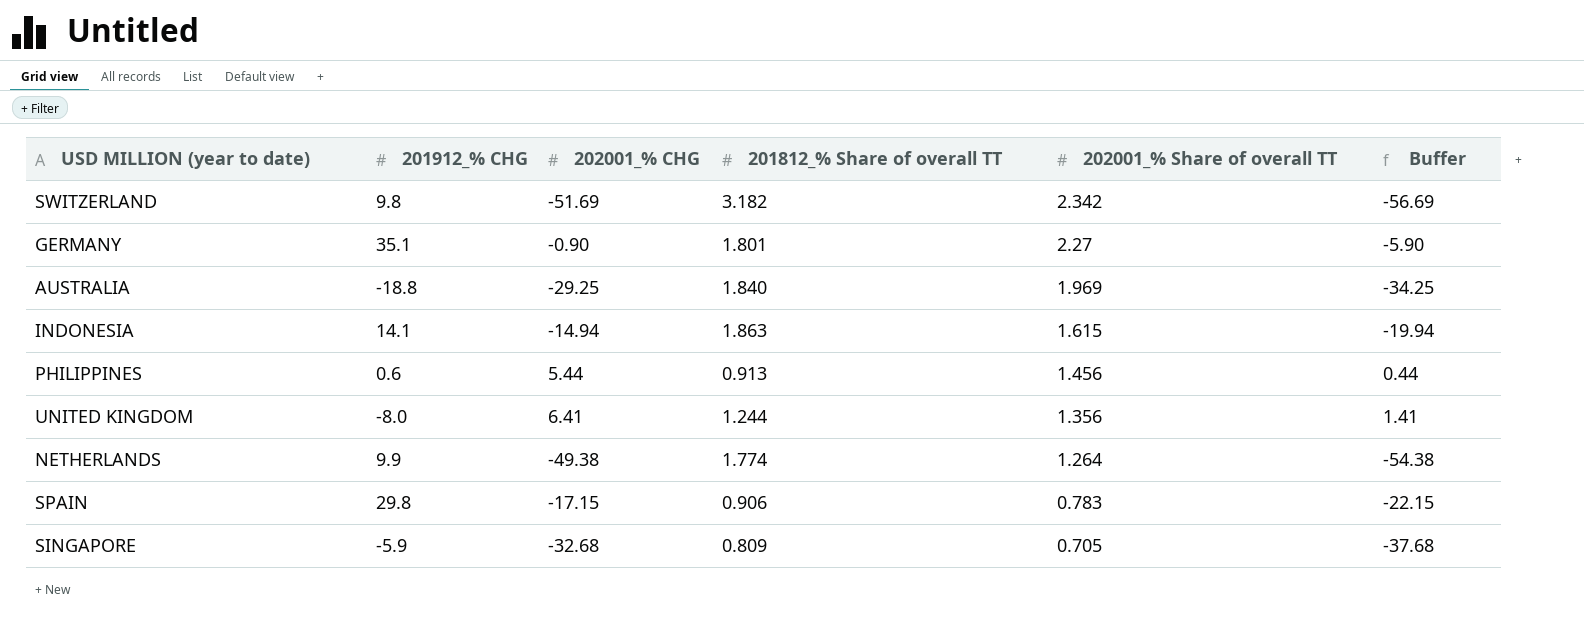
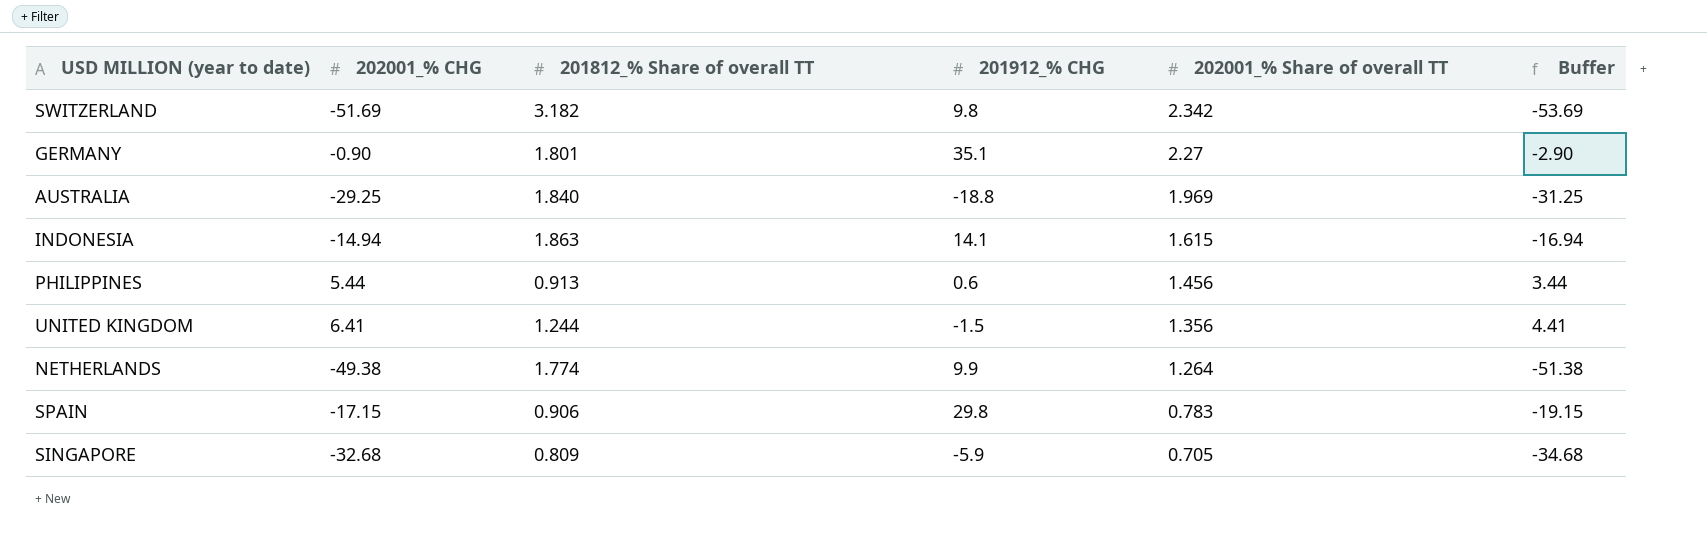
column 201912_% CHG | position: 2 -> 4
column Buffer | formula: [202001_% CHG] - 5 -> [202001_% CHG] - 2
UNITED KINGDOM | 201912_% CHG: -8.0 -> -1.5

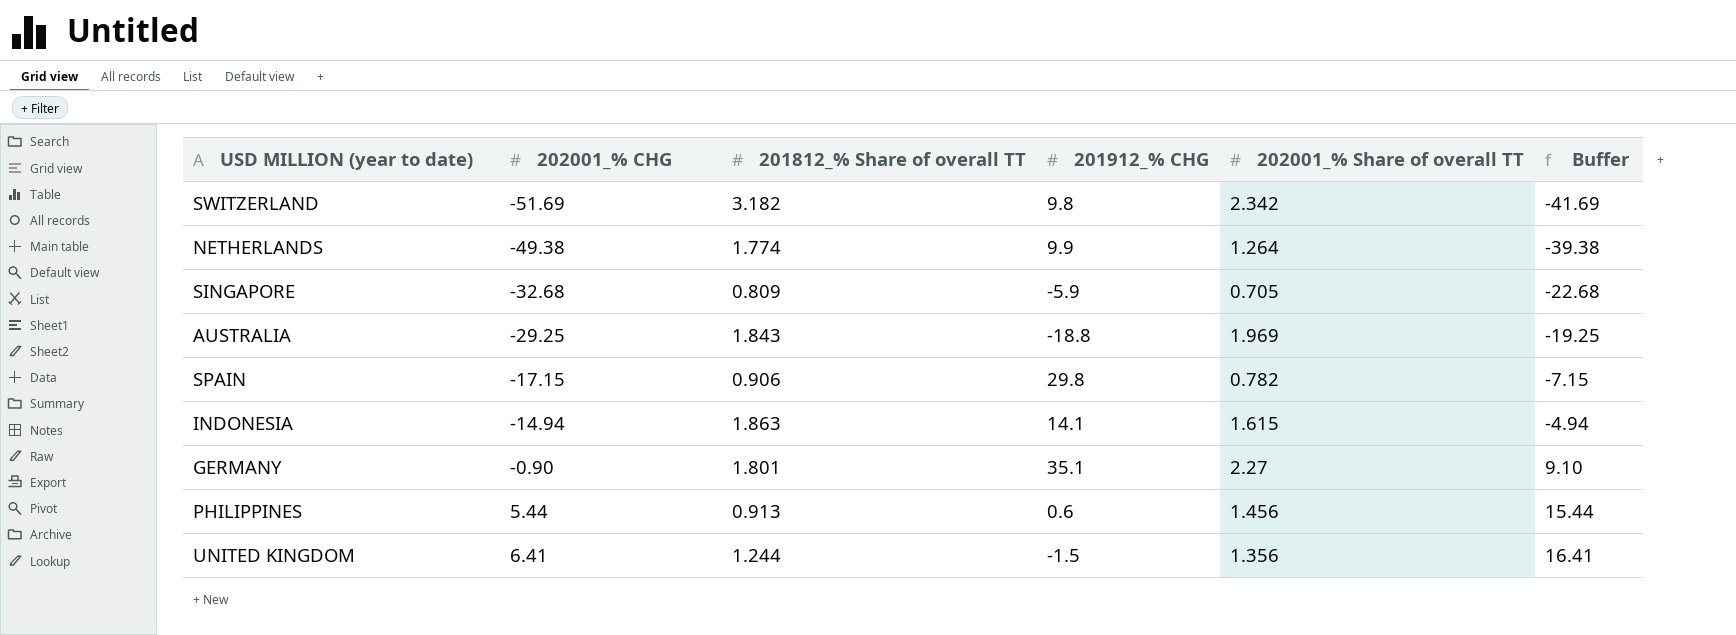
row order: 202001_% Share of overall TT descending -> 202001_% CHG ascending
column Buffer | formula: [202001_% CHG] - 2 -> [202001_% CHG] + 10
AUSTRALIA | 201812_% Share of overall TT: 1.840 -> 1.843
SPAIN | 202001_% Share of overall TT: 0.783 -> 0.782

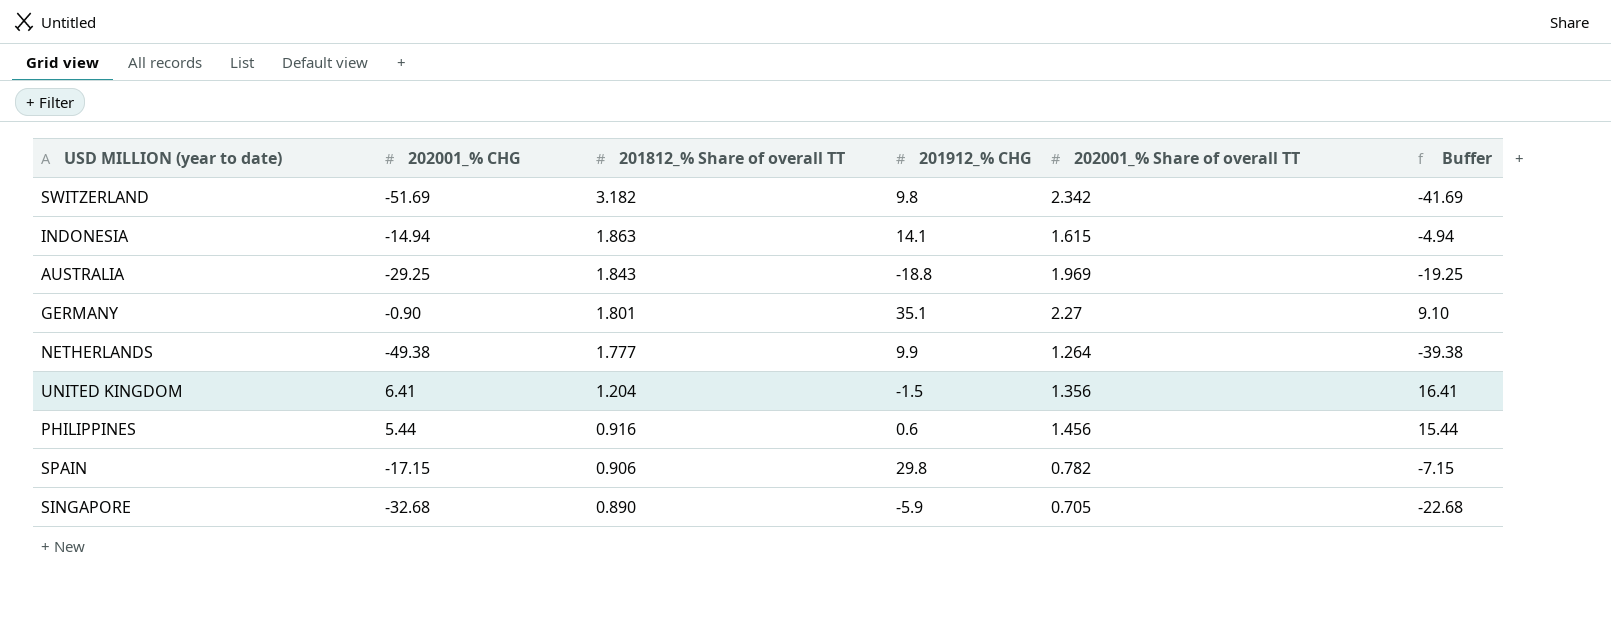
row order: 202001_% CHG ascending -> 201812_% Share of overall TT descending
NETHERLANDS | 201812_% Share of overall TT: 1.774 -> 1.777
UNITED KINGDOM | 201812_% Share of overall TT: 1.244 -> 1.204
PHILIPPINES | 201812_% Share of overall TT: 0.913 -> 0.916
SINGAPORE | 201812_% Share of overall TT: 0.809 -> 0.890

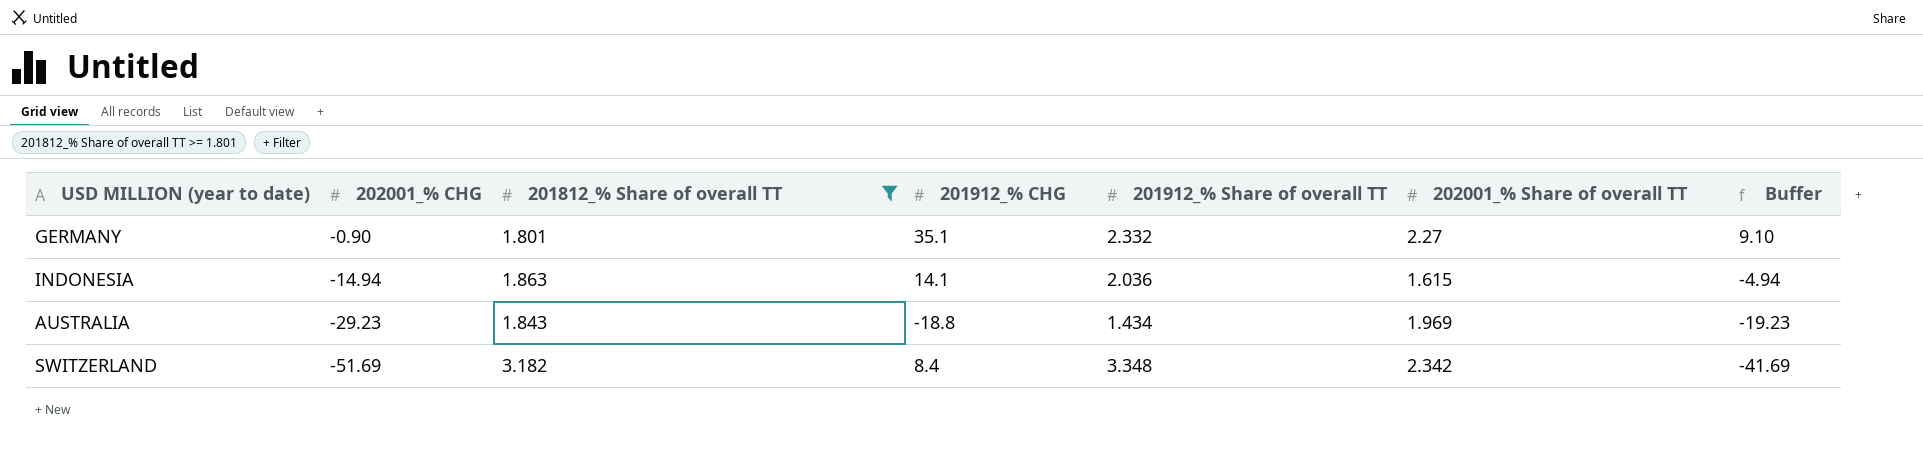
filter: none -> 201812_% Share of overall TT >= 1.801
row order: 201812_% Share of overall TT descending -> 202001_% CHG descending
column 201912_% Share of overall TT | position: none -> 5
AUSTRALIA | 202001_% CHG: -29.25 -> -29.23
AUSTRALIA | Buffer: -19.25 -> -19.23
SWITZERLAND | 201912_% CHG: 9.8 -> 8.4

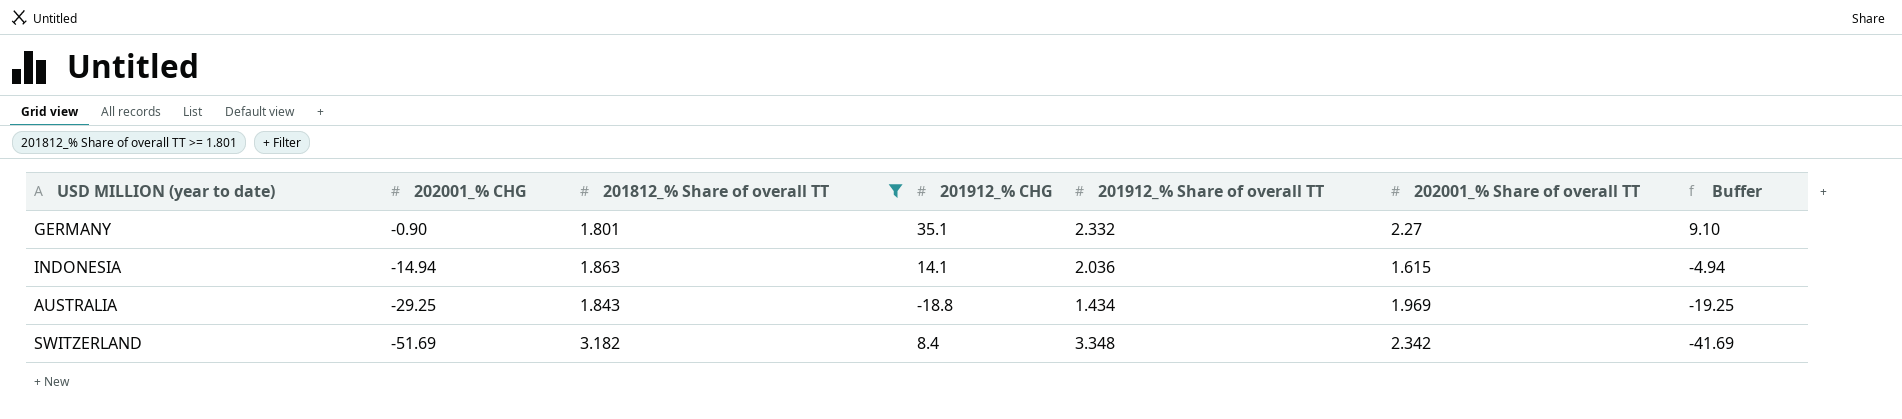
AUSTRALIA | 202001_% CHG: -29.23 -> -29.25
AUSTRALIA | Buffer: -19.23 -> -19.25

